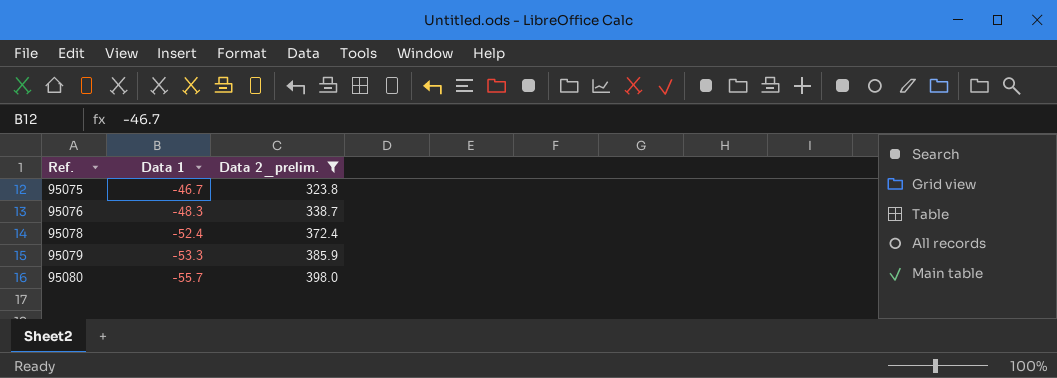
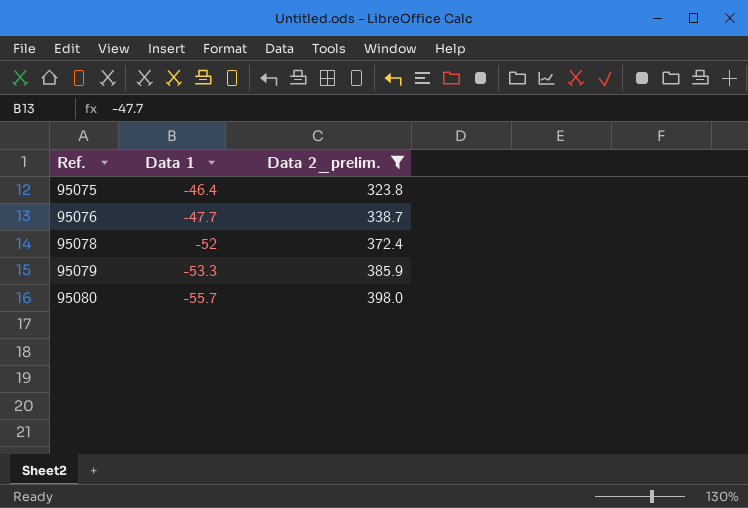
95075 | Data 1: -46.7 -> -46.4
95076 | Data 1: -48.3 -> -47.7
95078 | Data 1: -52.4 -> -52

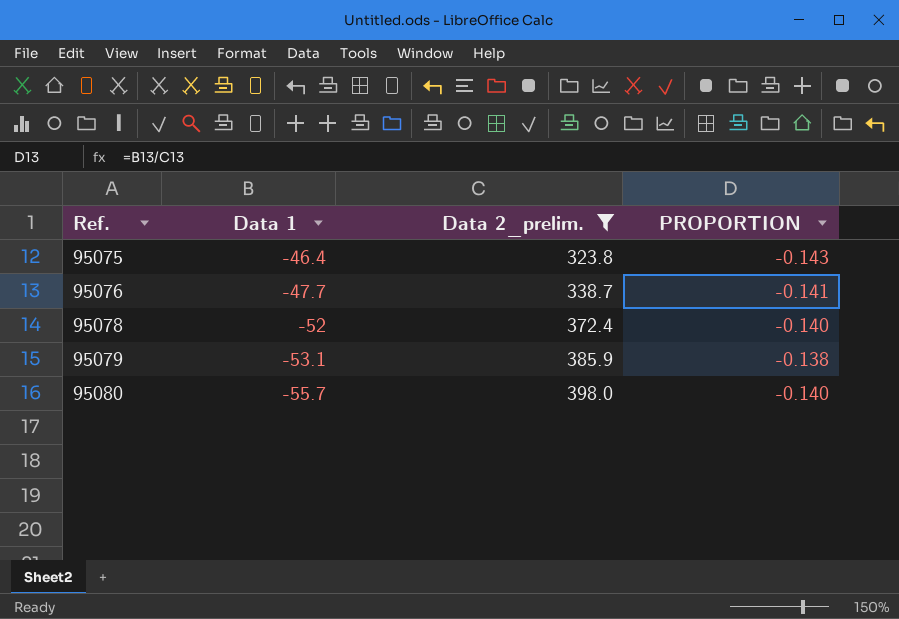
column PROPORTION | formula: none -> [Data 1] / [Data 2_prelim.]
95079 | Data 1: -53.3 -> -53.1

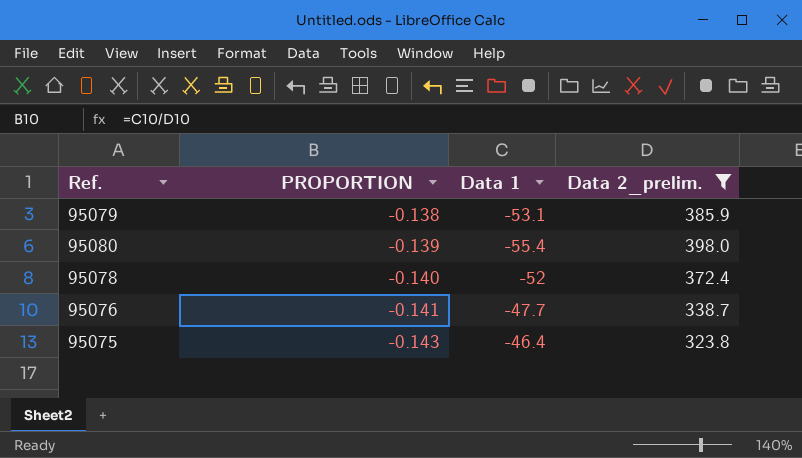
row order: Ref. ascending -> PROPORTION descending
column PROPORTION | position: 4 -> 2
95080 | PROPORTION: -0.140 -> -0.139
95080 | Data 1: -55.7 -> -55.4

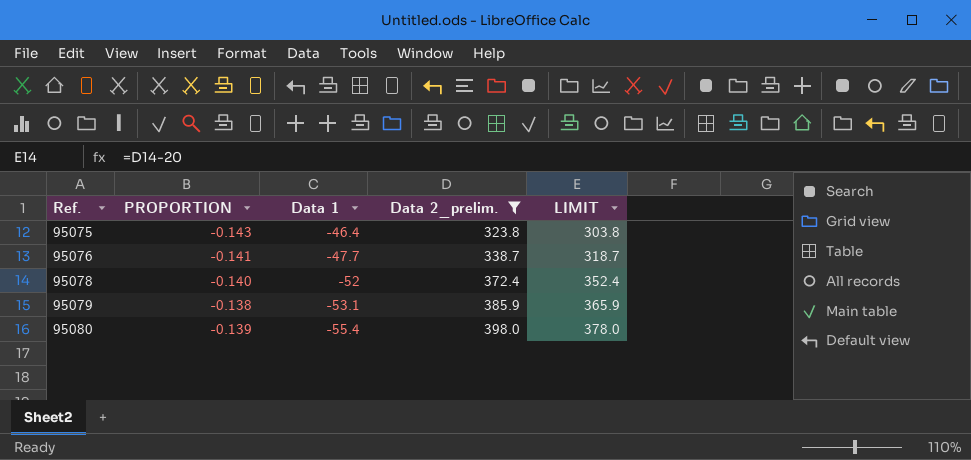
row order: PROPORTION descending -> Ref. ascending
column LIMIT | formula: none -> [Data 2_prelim.] - 20

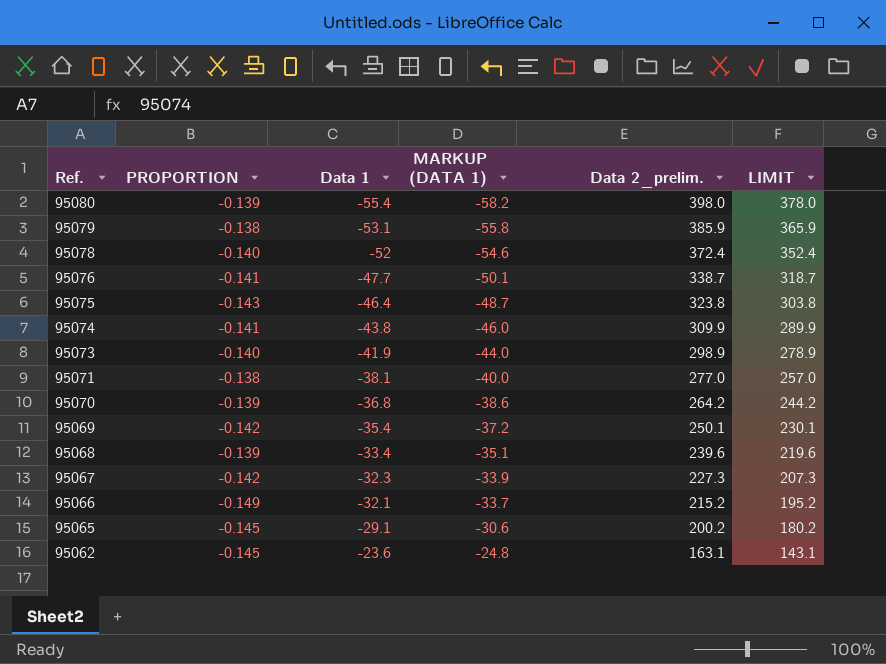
filter: Data 2_prelim. >= 323.8 -> none
row order: Ref. ascending -> Ref. descending
column MARKUP (DATA 1) | formula: none -> [Data 1] * 1.05

